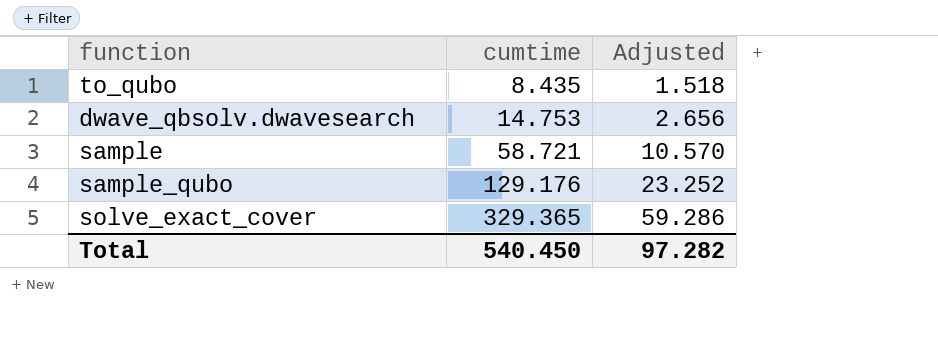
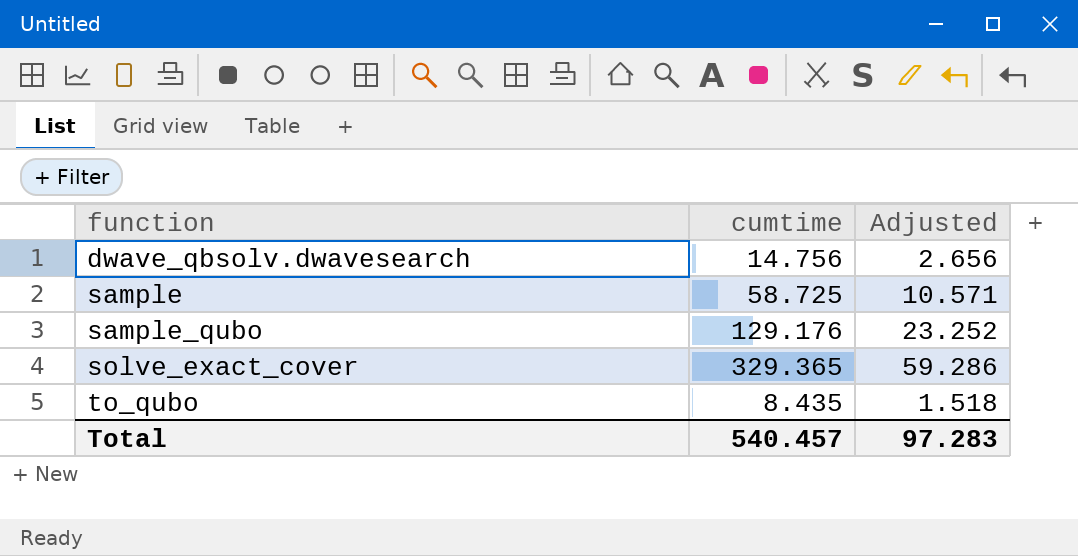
row order: cumtime ascending -> function ascending
dwave_qbsolv.dwavesearch | cumtime: 14.753 -> 14.756
sample | cumtime: 58.721 -> 58.725
sample | Adjusted: 10.570 -> 10.571
Total | cumtime: 540.450 -> 540.457
Total | Adjusted: 97.282 -> 97.283

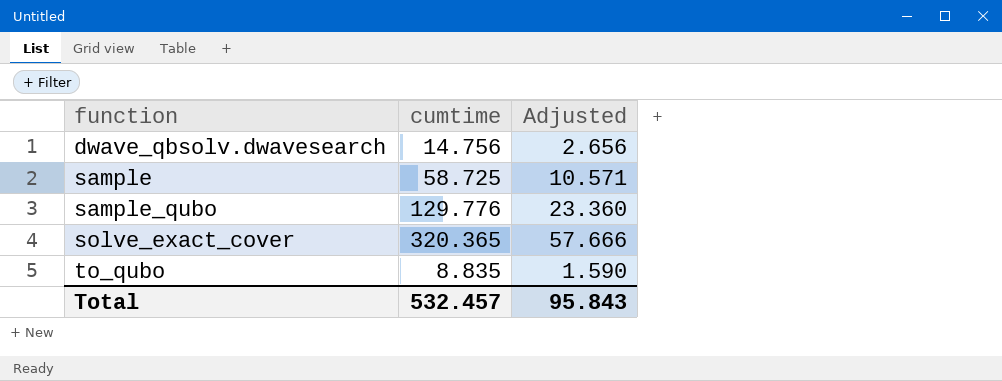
sample_qubo | cumtime: 129.176 -> 129.776
sample_qubo | Adjusted: 23.252 -> 23.360
solve_exact_cover | cumtime: 329.365 -> 320.365
solve_exact_cover | Adjusted: 59.286 -> 57.666
to_qubo | cumtime: 8.435 -> 8.835
to_qubo | Adjusted: 1.518 -> 1.590
Total | cumtime: 540.457 -> 532.457
Total | Adjusted: 97.283 -> 95.843

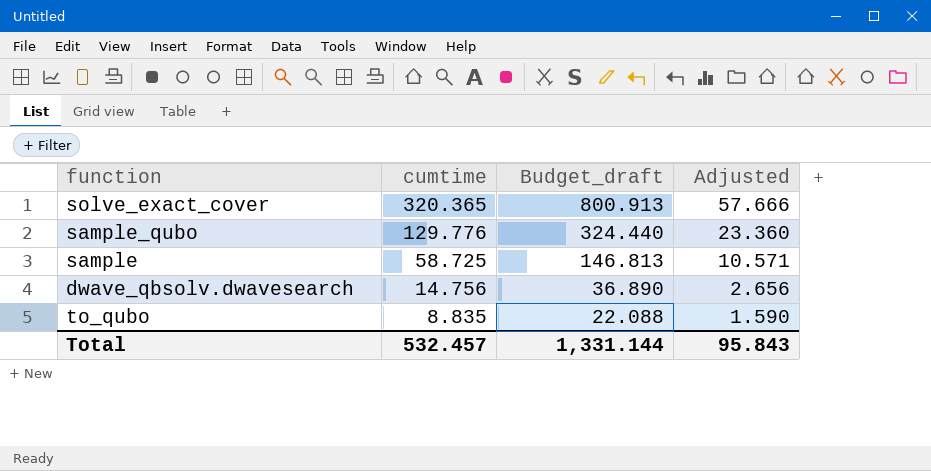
row order: function ascending -> cumtime descending
column Budget_draft | formula: none -> [cumtime] * 2.5

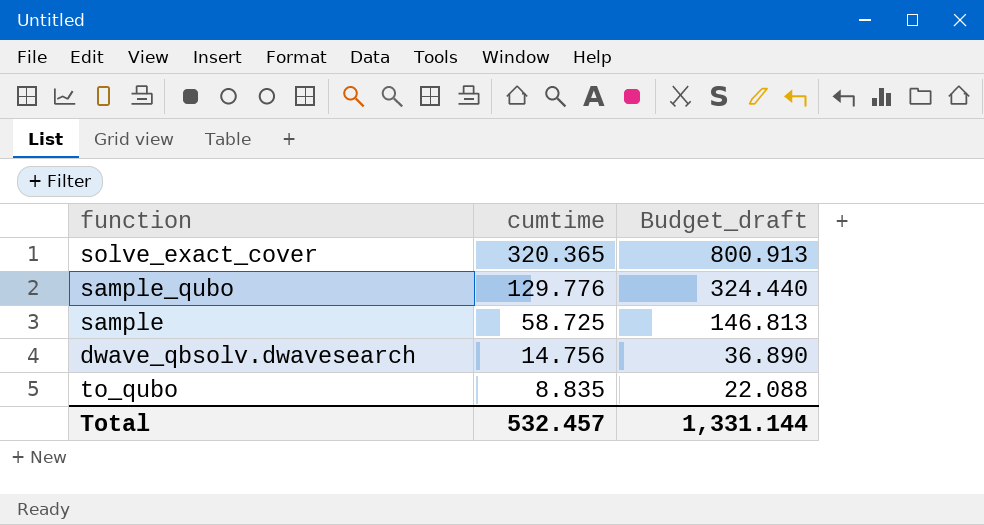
column Adjusted | formula: [cumtime] * 0.18 -> none

